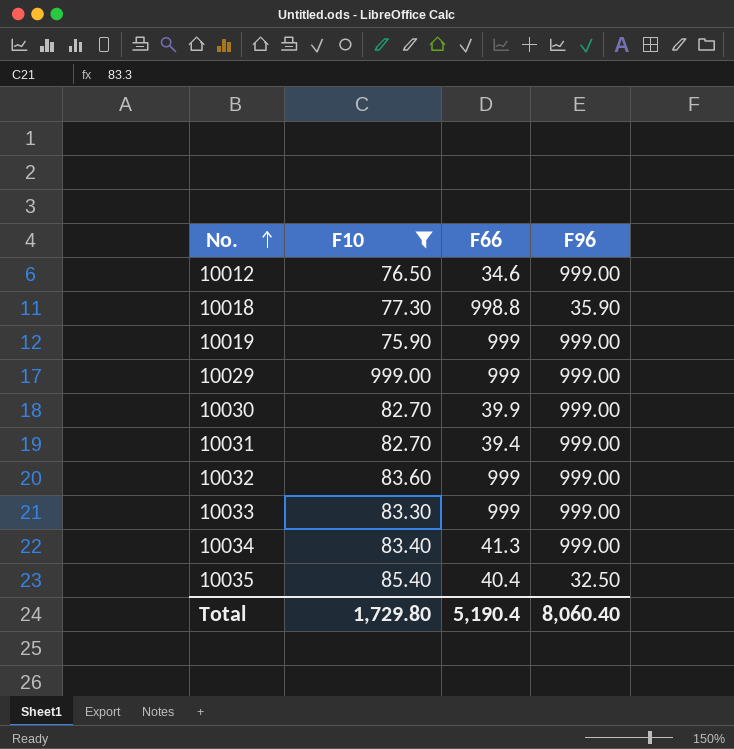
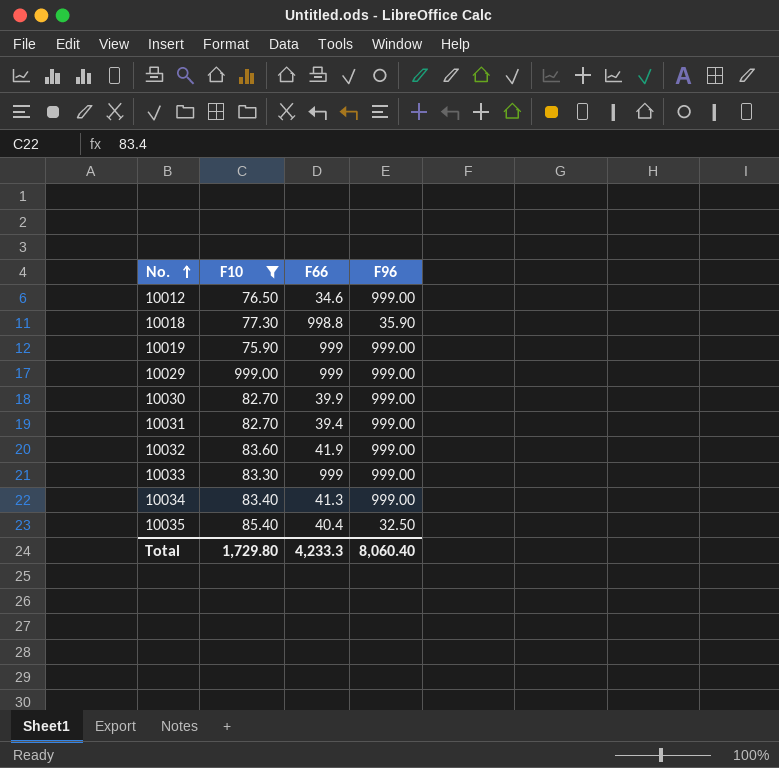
10032 | F66: 999 -> 41.9
Total | F66: 5,190.4 -> 4,233.3

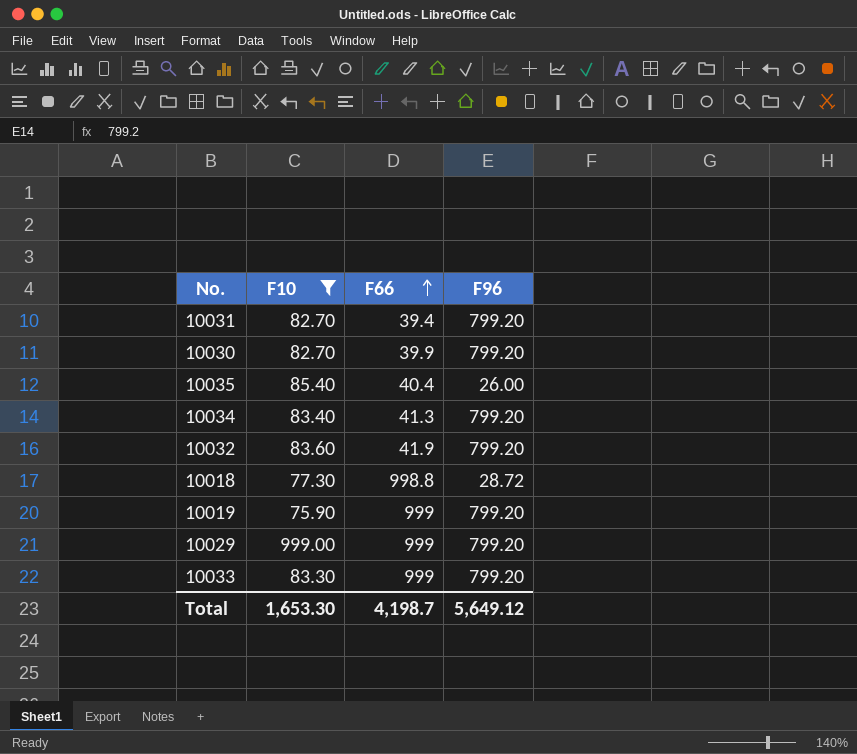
row order: No. ascending -> F66 ascending
row 10012: 76.50 | 34.6 | 999.00 -> none
10031 | F96: 999.00 -> 799.20
10030 | F96: 999.00 -> 799.20
10035 | F96: 32.50 -> 26.00
10034 | F96: 999.00 -> 799.20
10032 | F96: 999.00 -> 799.20
10018 | F96: 35.90 -> 28.72
10019 | F96: 999.00 -> 799.20
10029 | F96: 999.00 -> 799.20
10033 | F96: 999.00 -> 799.20
Total | F10: 1,729.80 -> 1,653.30
Total | F66: 4,233.3 -> 4,198.7
Total | F96: 8,060.40 -> 5,649.12

